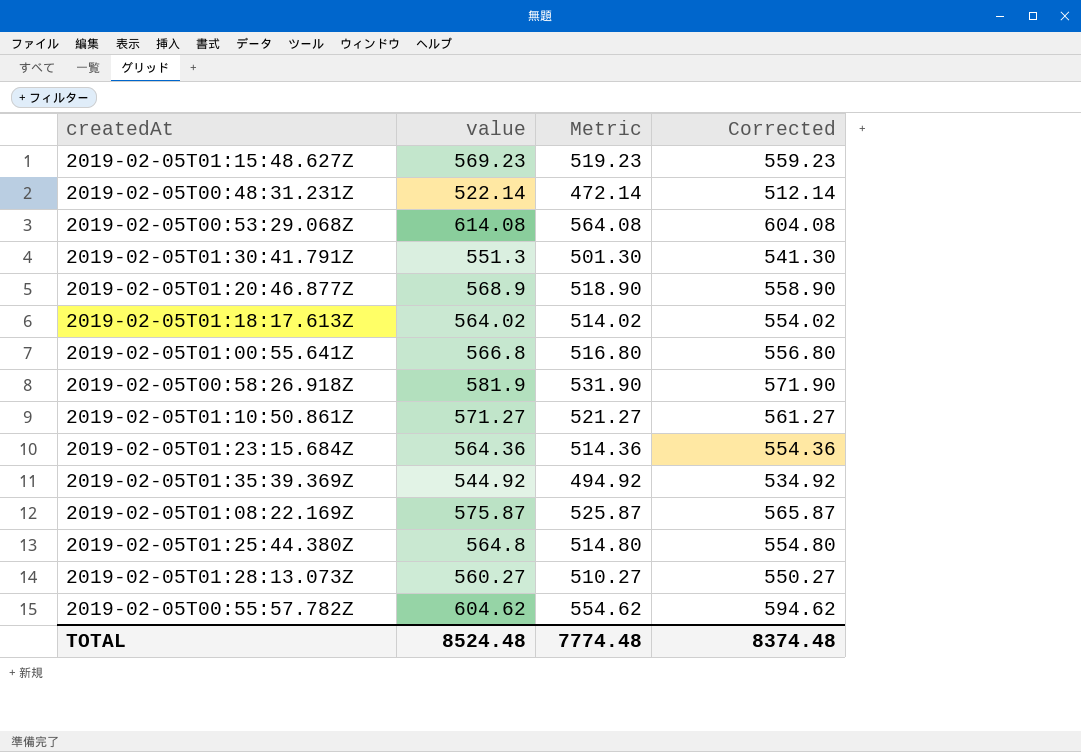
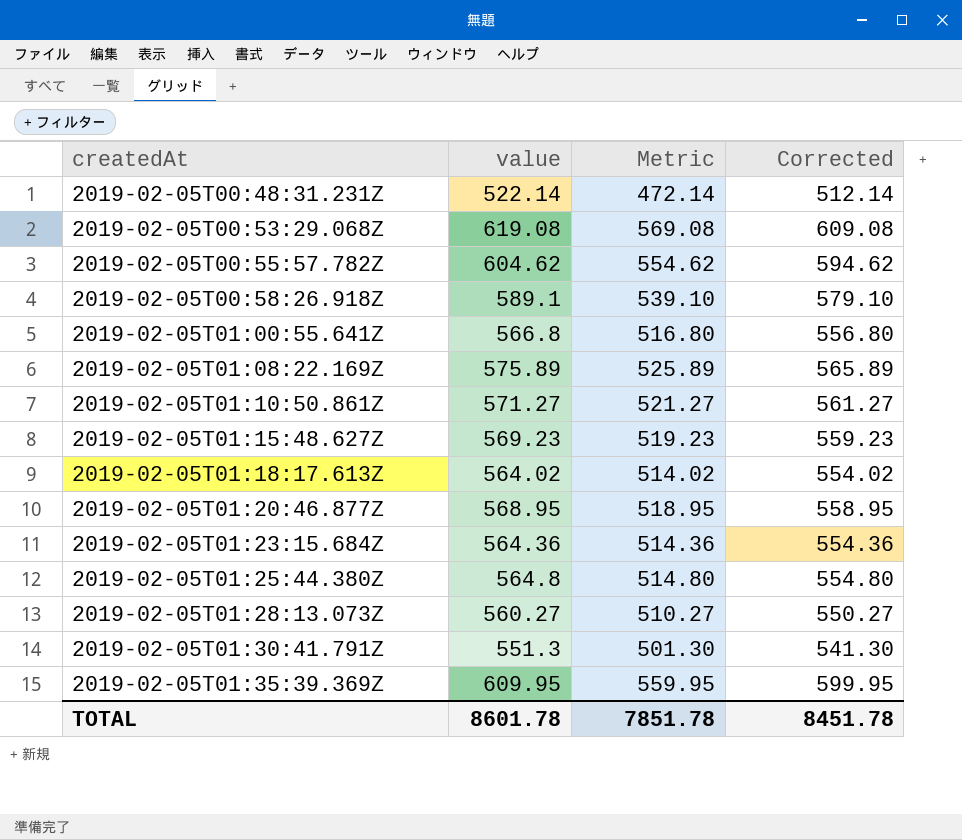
row order: none -> createdAt ascending
2019-02-05T00:53:29.068Z | value: 614.08 -> 619.08
2019-02-05T00:53:29.068Z | Metric: 564.08 -> 569.08
2019-02-05T00:53:29.068Z | Corrected: 604.08 -> 609.08
2019-02-05T00:58:26.918Z | value: 581.9 -> 589.1
2019-02-05T00:58:26.918Z | Metric: 531.90 -> 539.10
2019-02-05T00:58:26.918Z | Corrected: 571.90 -> 579.10
2019-02-05T01:08:22.169Z | value: 575.87 -> 575.89
2019-02-05T01:08:22.169Z | Metric: 525.87 -> 525.89
2019-02-05T01:08:22.169Z | Corrected: 565.87 -> 565.89
2019-02-05T01:20:46.877Z | value: 568.9 -> 568.95
2019-02-05T01:20:46.877Z | Metric: 518.90 -> 518.95
2019-02-05T01:20:46.877Z | Corrected: 558.90 -> 558.95
2019-02-05T01:35:39.369Z | value: 544.92 -> 609.95
2019-02-05T01:35:39.369Z | Metric: 494.92 -> 559.95
2019-02-05T01:35:39.369Z | Corrected: 534.92 -> 599.95
TOTAL | value: 8524.48 -> 8601.78
TOTAL | Metric: 7774.48 -> 7851.78
TOTAL | Corrected: 8374.48 -> 8451.78

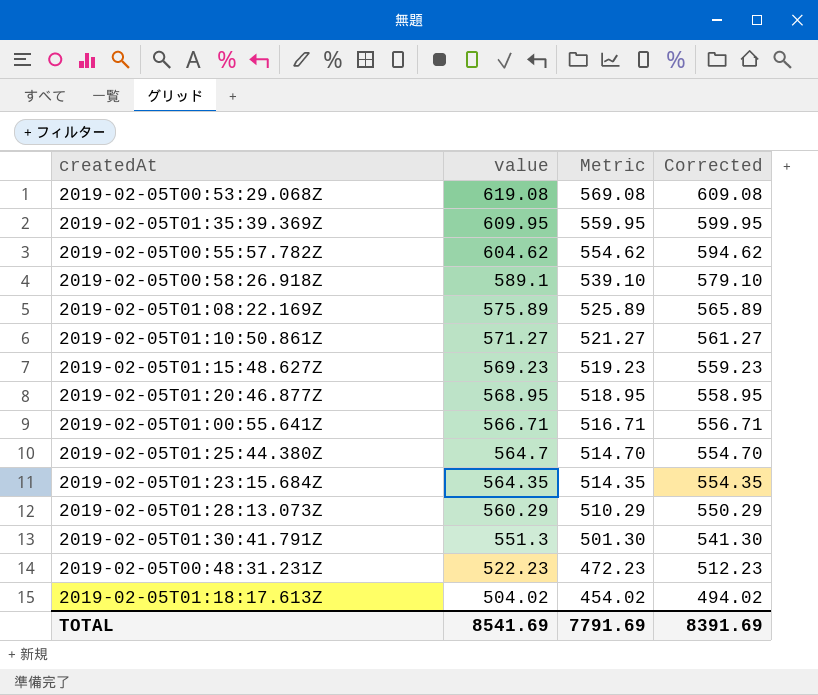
row order: createdAt ascending -> value descending
2019-02-05T01:00:55.641Z | value: 566.8 -> 566.71
2019-02-05T01:00:55.641Z | Metric: 516.80 -> 516.71
2019-02-05T01:00:55.641Z | Corrected: 556.80 -> 556.71
2019-02-05T01:25:44.380Z | value: 564.8 -> 564.7
2019-02-05T01:25:44.380Z | Metric: 514.80 -> 514.70
2019-02-05T01:25:44.380Z | Corrected: 554.80 -> 554.70
2019-02-05T01:23:15.684Z | value: 564.36 -> 564.35
2019-02-05T01:23:15.684Z | Metric: 514.36 -> 514.35
2019-02-05T01:23:15.684Z | Corrected: 554.36 -> 554.35
2019-02-05T01:28:13.073Z | value: 560.27 -> 560.29
2019-02-05T01:28:13.073Z | Metric: 510.27 -> 510.29
2019-02-05T01:28:13.073Z | Corrected: 550.27 -> 550.29
2019-02-05T00:48:31.231Z | value: 522.14 -> 522.23
2019-02-05T00:48:31.231Z | Metric: 472.14 -> 472.23
2019-02-05T00:48:31.231Z | Corrected: 512.14 -> 512.23
2019-02-05T01:18:17.613Z | value: 564.02 -> 504.02
2019-02-05T01:18:17.613Z | Metric: 514.02 -> 454.02
2019-02-05T01:18:17.613Z | Corrected: 554.02 -> 494.02
TOTAL | value: 8601.78 -> 8541.69
TOTAL | Metric: 7851.78 -> 7791.69
TOTAL | Corrected: 8451.78 -> 8391.69

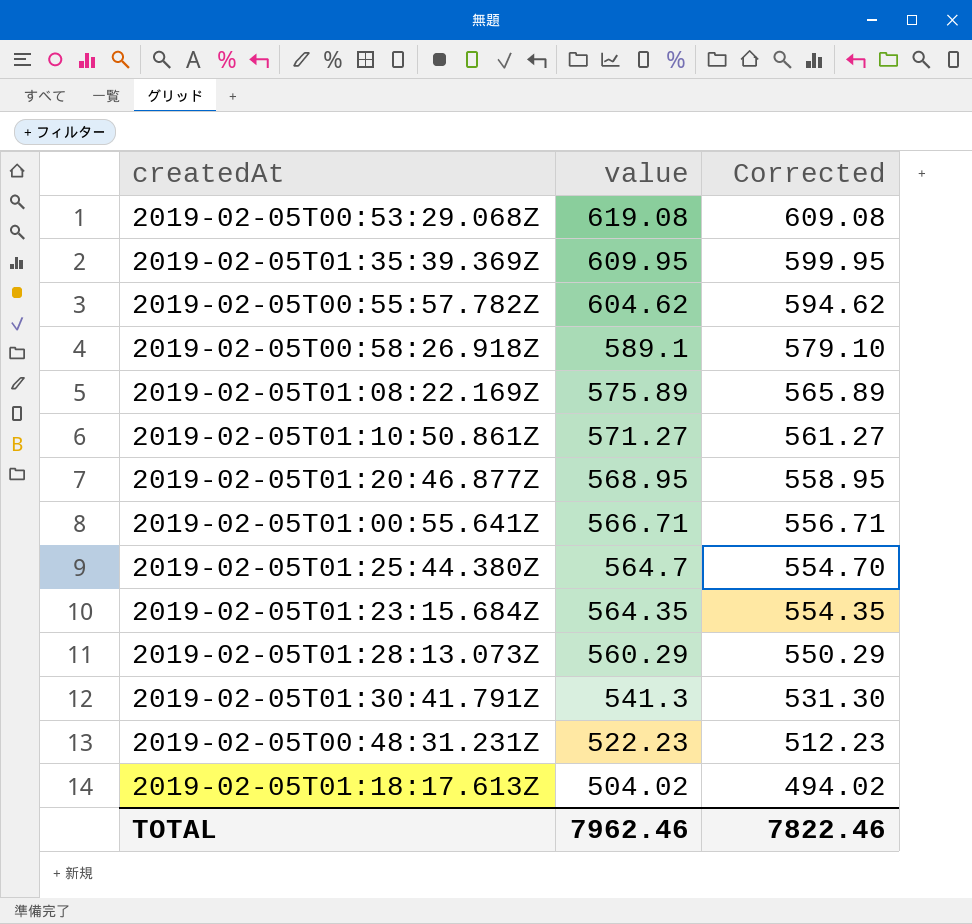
column Metric | formula: [value] - 50 -> none
row 2019-02-05T01:15:48.627Z: 569.23 | 519.23 | 559.23 -> none
2019-02-05T01:30:41.791Z | value: 551.3 -> 541.3
2019-02-05T01:30:41.791Z | Corrected: 541.30 -> 531.30
TOTAL | value: 8541.69 -> 7962.46
TOTAL | Corrected: 8391.69 -> 7822.46

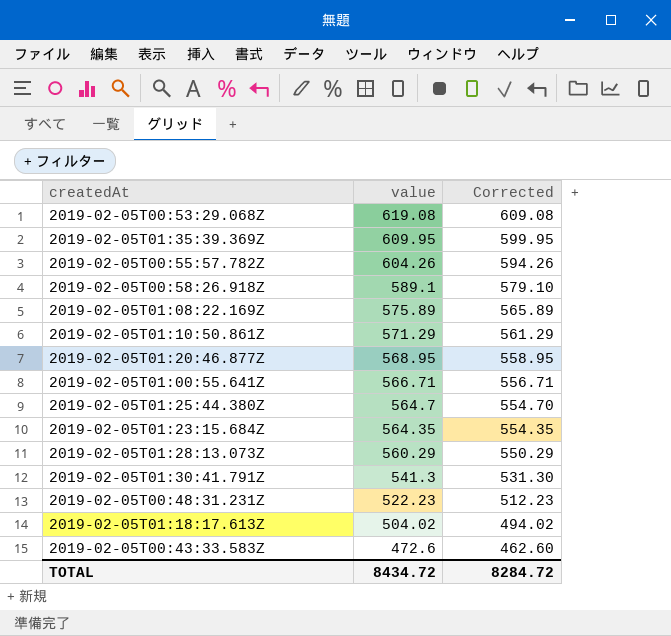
2019-02-05T00:55:57.782Z | value: 604.62 -> 604.26
2019-02-05T00:55:57.782Z | Corrected: 594.62 -> 594.26
2019-02-05T01:10:50.861Z | value: 571.27 -> 571.29
2019-02-05T01:10:50.861Z | Corrected: 561.27 -> 561.29
row 2019-02-05T00:43:33.583Z: none -> 472.6 | 462.60
TOTAL | value: 7962.46 -> 8434.72
TOTAL | Corrected: 7822.46 -> 8284.72

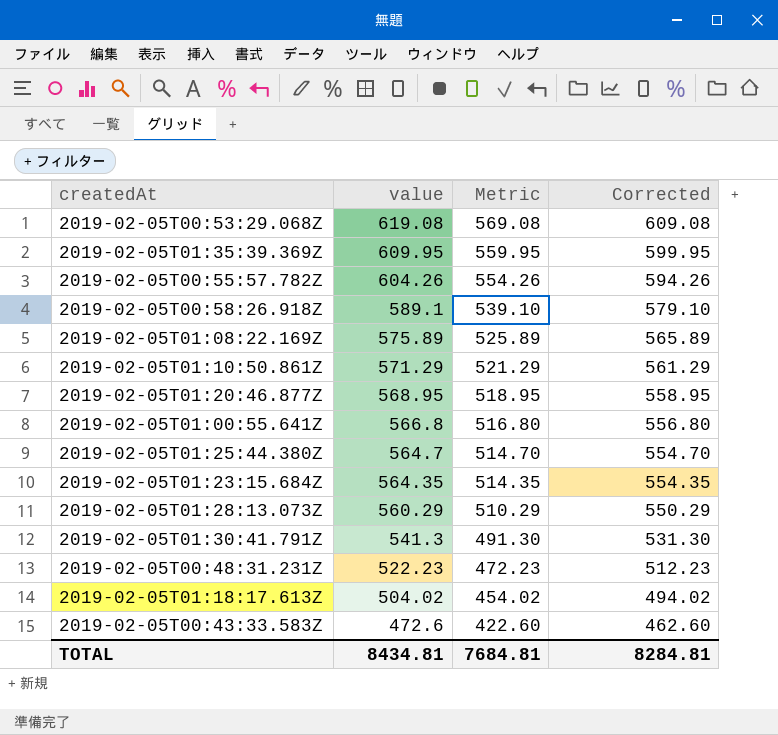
column Metric | formula: none -> [value] - 50
2019-02-05T01:00:55.641Z | value: 566.71 -> 566.8
2019-02-05T01:00:55.641Z | Corrected: 556.71 -> 556.80
TOTAL | value: 8434.72 -> 8434.81
TOTAL | Corrected: 8284.72 -> 8284.81

